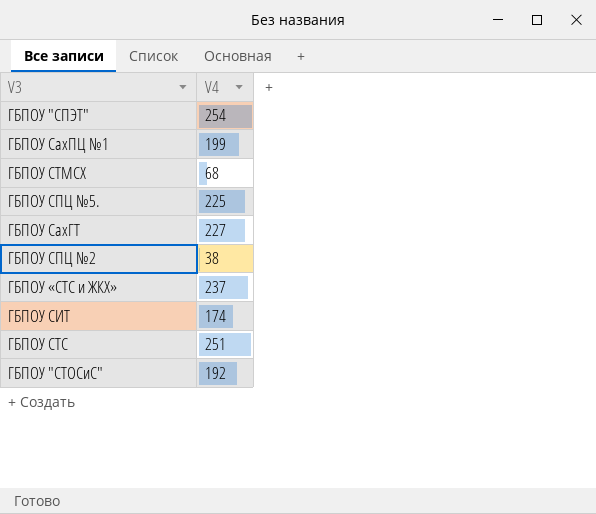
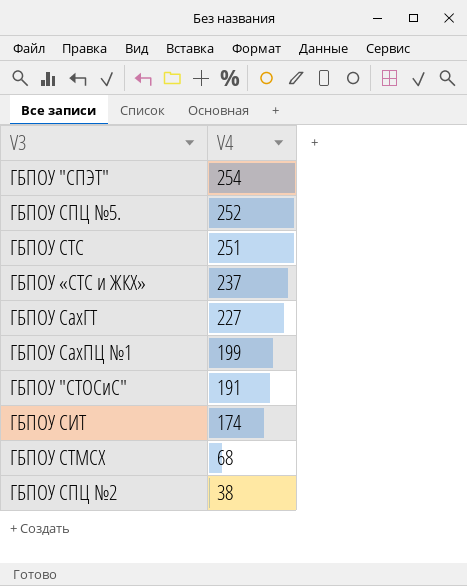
row order: none -> V4 descending
ГБПОУ СПЦ №5. | V4: 225 -> 252
ГБПОУ "СТОСиС" | V4: 192 -> 191

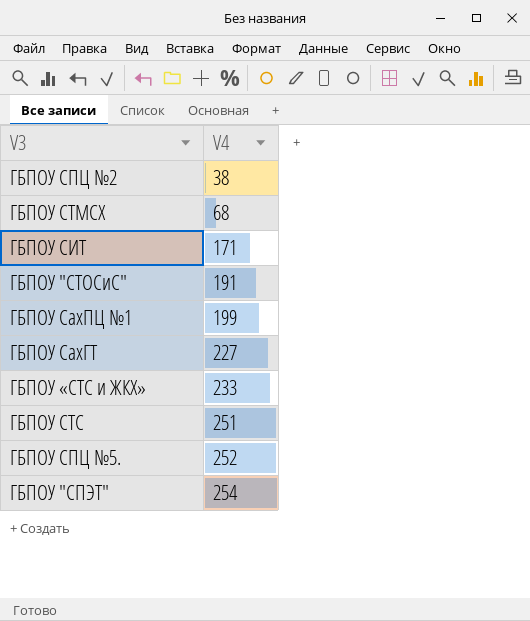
row order: V4 descending -> V4 ascending
ГБПОУ СИТ | V4: 174 -> 171
ГБПОУ «СТС и ЖКХ» | V4: 237 -> 233

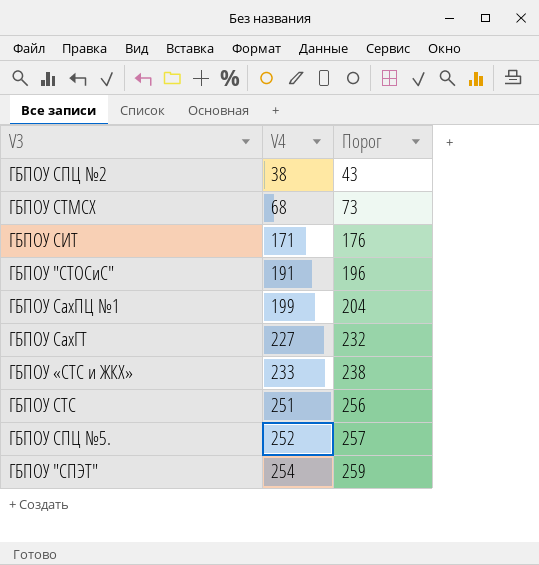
column Порог | formula: none -> [V4] + 5

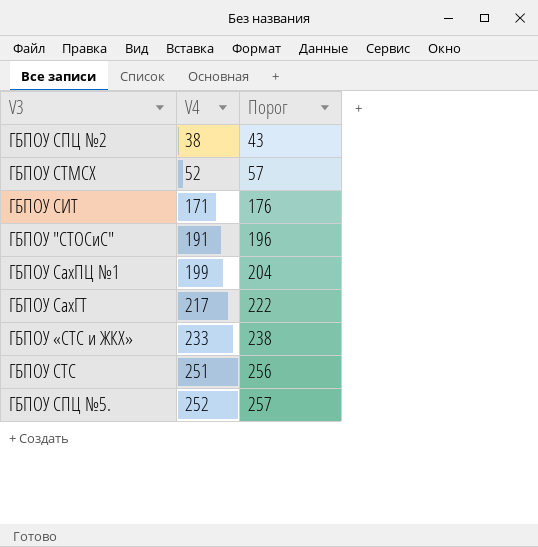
row ГБПОУ "СПЭТ": 254 | 259 -> none
ГБПОУ СТМСХ | V4: 68 -> 52
ГБПОУ СТМСХ | Порог: 73 -> 57
ГБПОУ СахГТ | V4: 227 -> 217
ГБПОУ СахГТ | Порог: 232 -> 222

